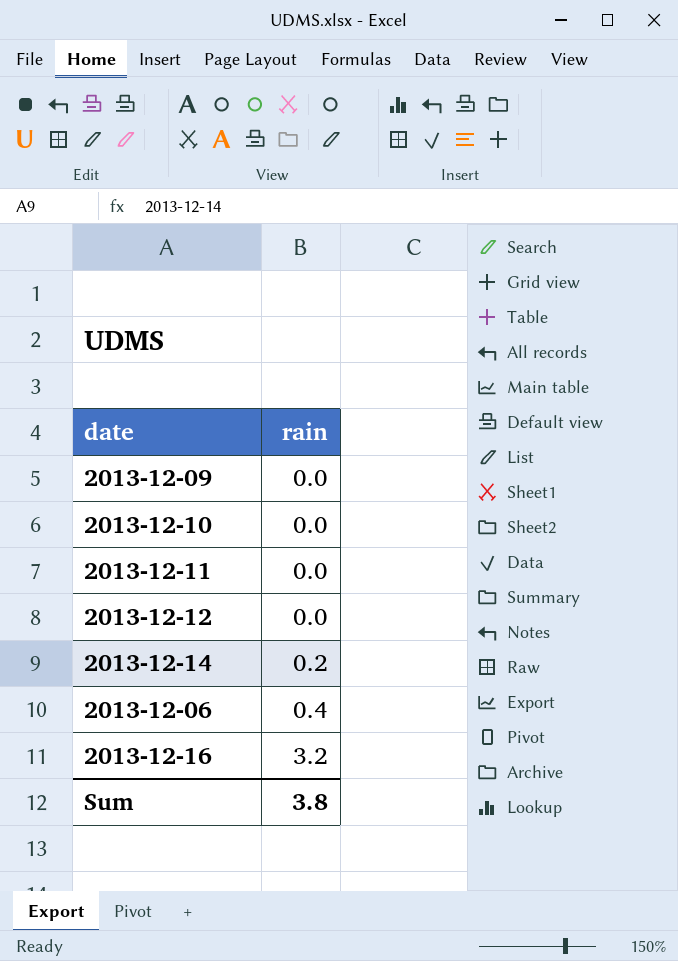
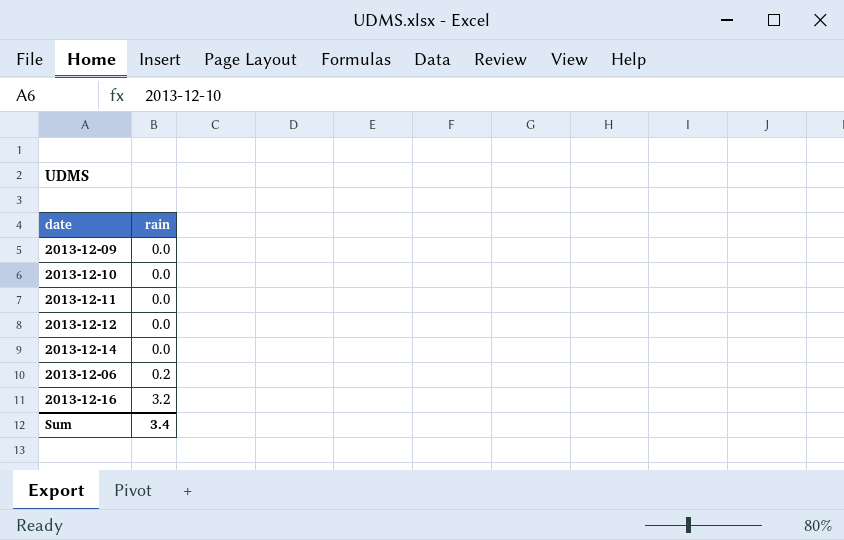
2013-12-14 | rain: 0.2 -> 0.0
2013-12-06 | rain: 0.4 -> 0.2
Sum | rain: 3.8 -> 3.4

